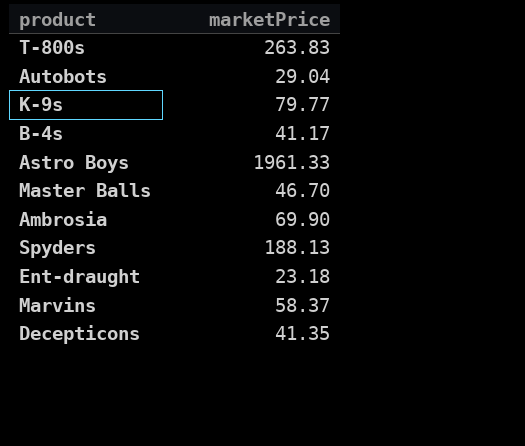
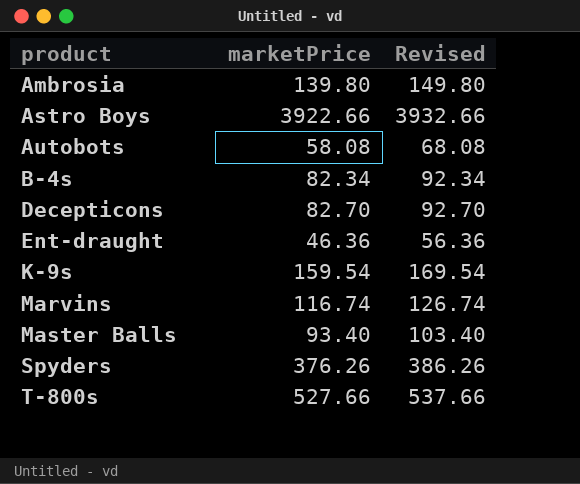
row order: none -> product ascending
column Revised | formula: none -> [marketPrice] + 10
Ambrosia | marketPrice: 69.90 -> 139.80
Astro Boys | marketPrice: 1961.33 -> 3922.66
Autobots | marketPrice: 29.04 -> 58.08
B-4s | marketPrice: 41.17 -> 82.34
Decepticons | marketPrice: 41.35 -> 82.70
Ent-draught | marketPrice: 23.18 -> 46.36
K-9s | marketPrice: 79.77 -> 159.54
Marvins | marketPrice: 58.37 -> 116.74
Master Balls | marketPrice: 46.70 -> 93.40
Spyders | marketPrice: 188.13 -> 376.26
T-800s | marketPrice: 263.83 -> 527.66

